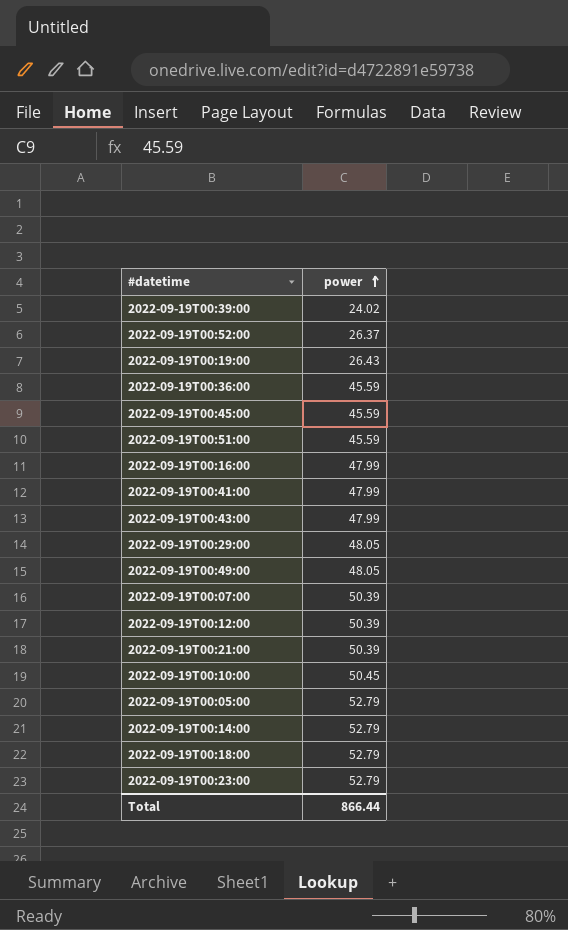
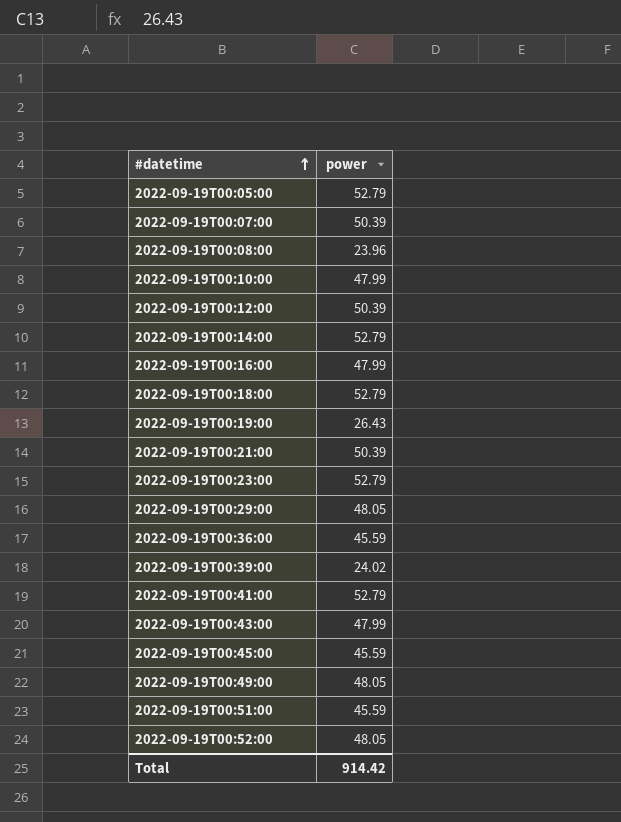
row order: power ascending -> #datetime ascending
row 2022-09-19T00:08:00: none -> 23.96
2022-09-19T00:10:00 | power: 50.45 -> 47.99
2022-09-19T00:41:00 | power: 47.99 -> 52.79
2022-09-19T00:52:00 | power: 26.37 -> 48.05
Total | power: 866.44 -> 914.42

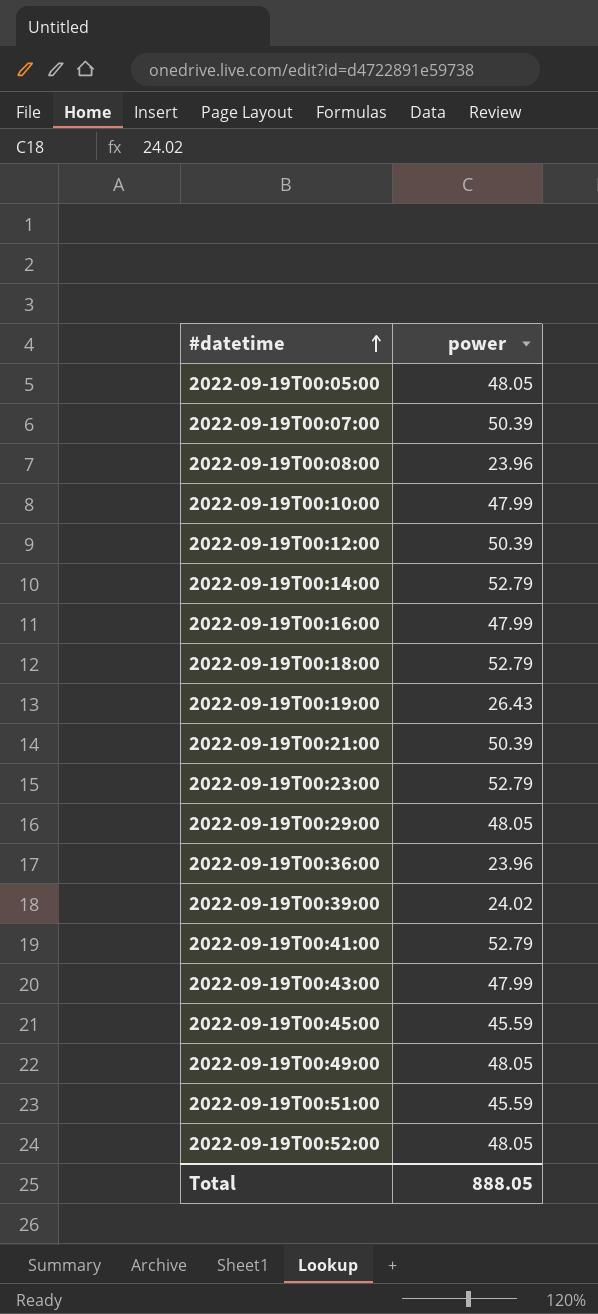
2022-09-19T00:05:00 | power: 52.79 -> 48.05
2022-09-19T00:36:00 | power: 45.59 -> 23.96
Total | power: 914.42 -> 888.05

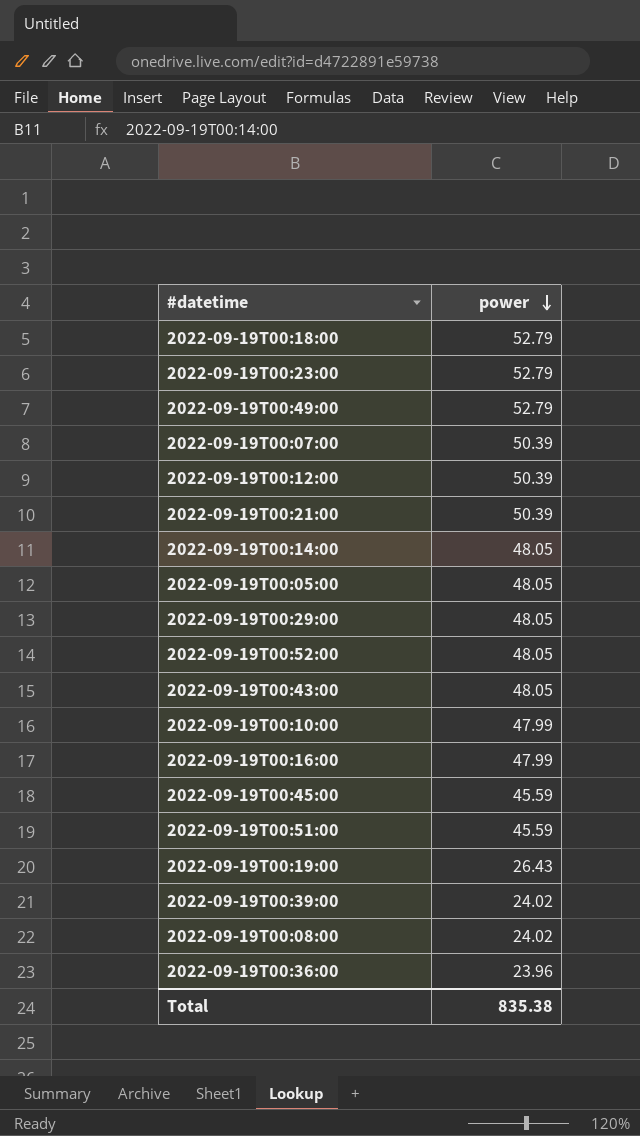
row order: #datetime ascending -> power descending
row 2022-09-19T00:41:00: 52.79 -> none
2022-09-19T00:49:00 | power: 48.05 -> 52.79
2022-09-19T00:14:00 | power: 52.79 -> 48.05
2022-09-19T00:43:00 | power: 47.99 -> 48.05
2022-09-19T00:08:00 | power: 23.96 -> 24.02
Total | power: 888.05 -> 835.38

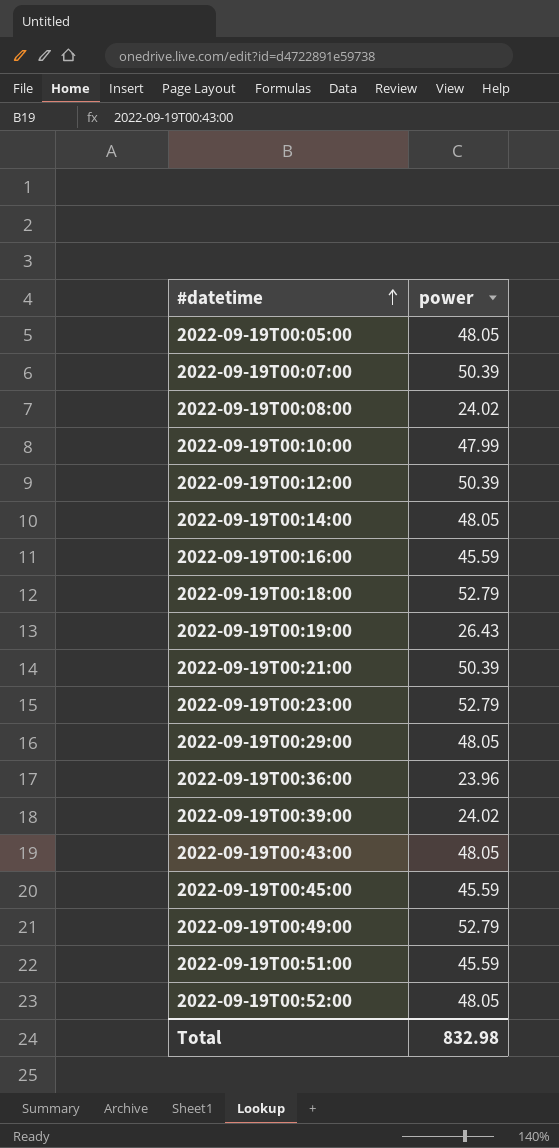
row order: power descending -> #datetime ascending
2022-09-19T00:16:00 | power: 47.99 -> 45.59
Total | power: 835.38 -> 832.98

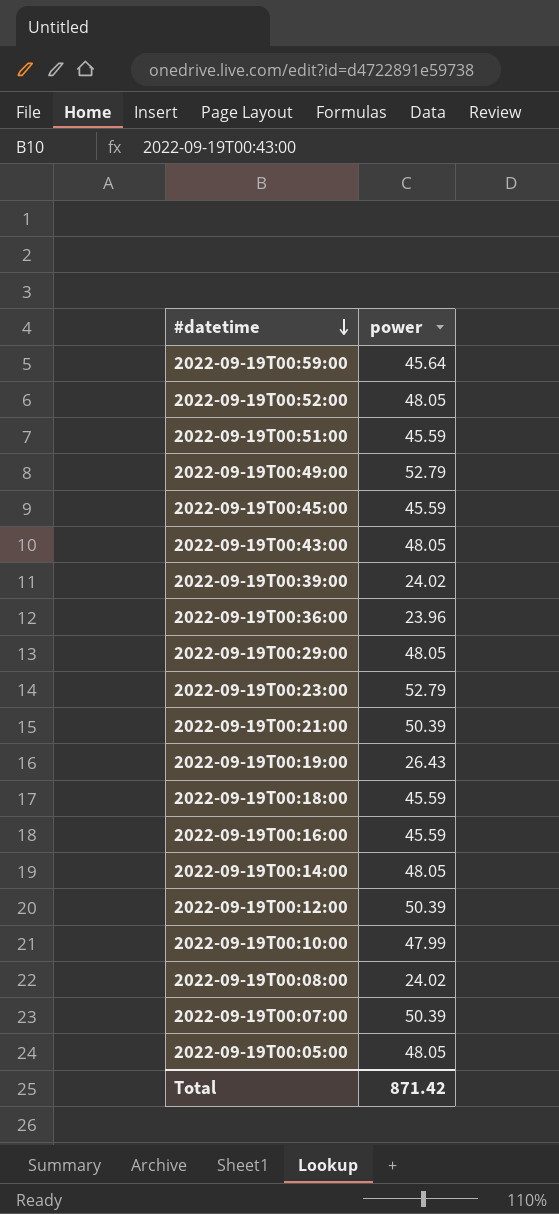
row order: #datetime ascending -> #datetime descending
row 2022-09-19T00:59:00: none -> 45.64
2022-09-19T00:18:00 | power: 52.79 -> 45.59
Total | power: 832.98 -> 871.42

